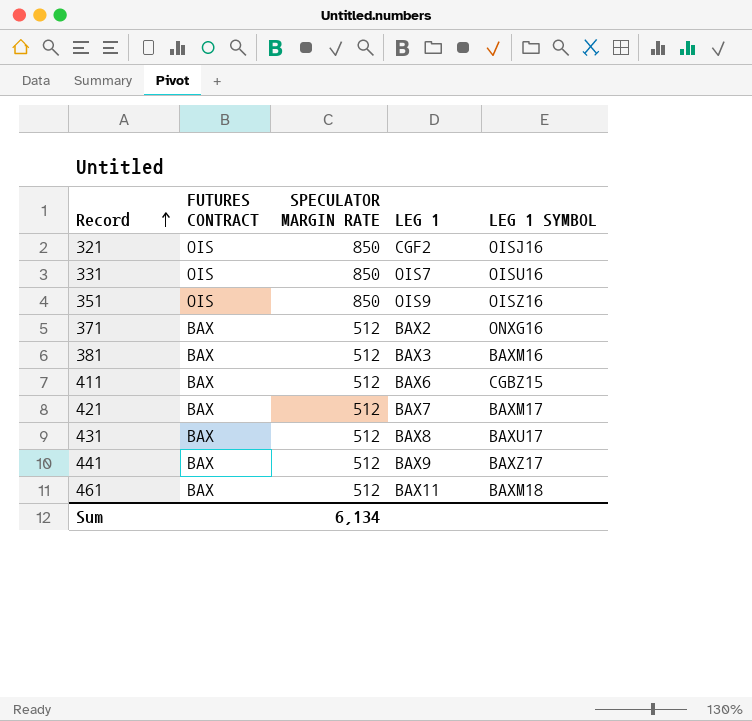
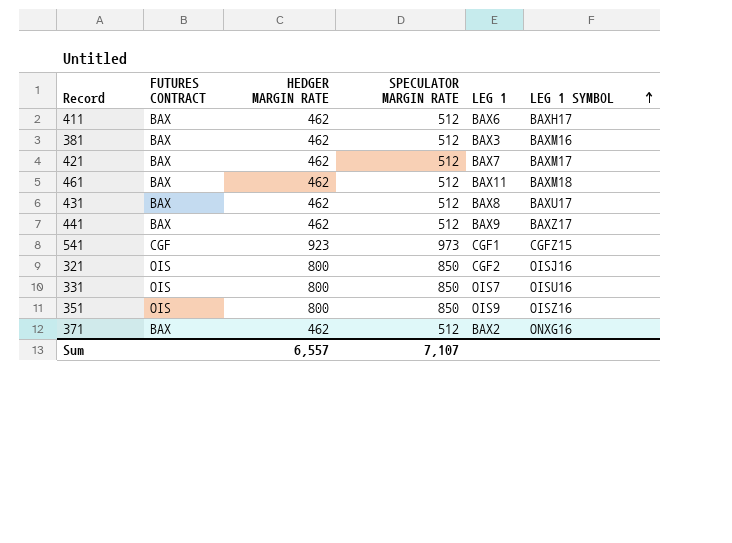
row order: Record ascending -> LEG 1 SYMBOL ascending
column HEDGER MARGIN RATE | position: none -> 3
411 | LEG 1 SYMBOL: CGBZ15 -> BAXH17
row 541: none -> CGF | 923 | 973 | CGF1 | CGFZ15
Sum | SPECULATOR MARGIN RATE: 6,134 -> 7,107

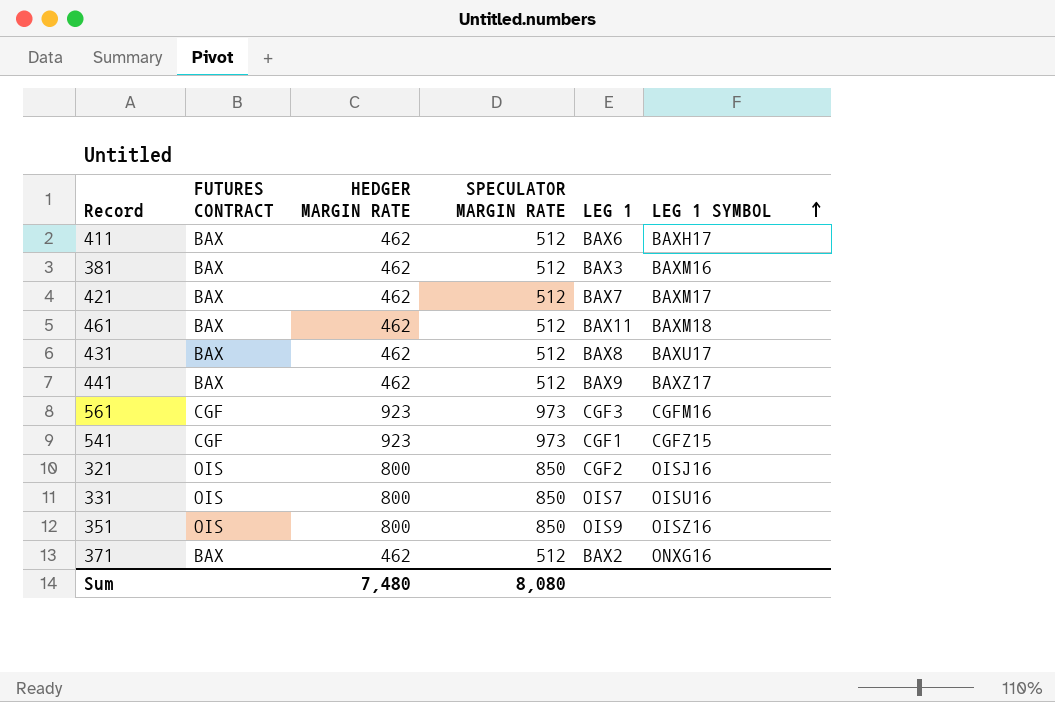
row 561: none -> CGF | 923 | 973 | CGF3 | CGFM16
Sum | HEDGER MARGIN RATE: 6,557 -> 7,480
Sum | SPECULATOR MARGIN RATE: 7,107 -> 8,080

